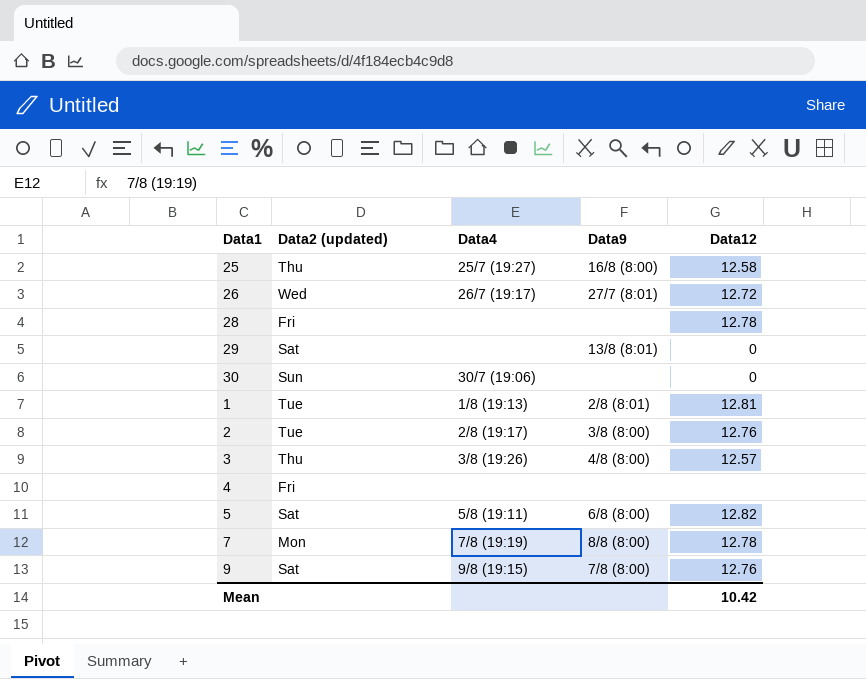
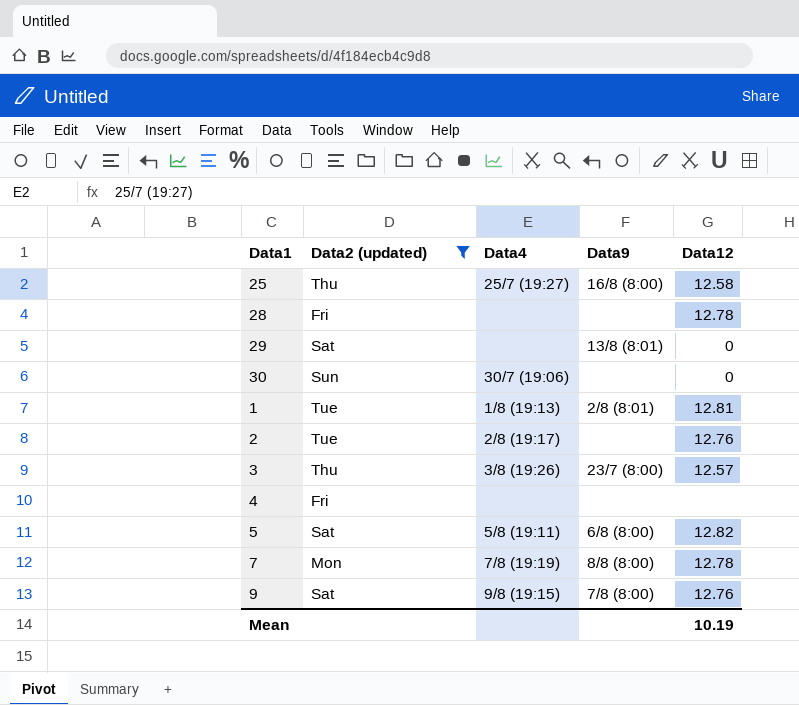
filter: none -> Data2 (updated) != Wed
2 | Data9: 3/8 (8:00) -> none
3 | Data9: 4/8 (8:00) -> 23/7 (8:00)
Mean | Data12: 10.42 -> 10.19

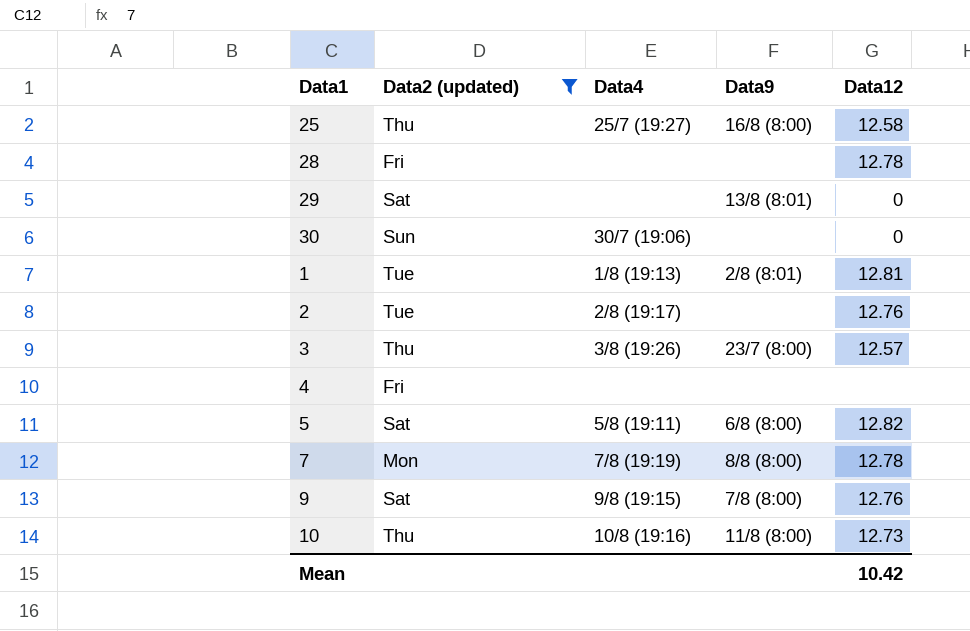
row 10: none -> Thu | 10/8 (19:16) | 11/8 (8:00) | 12.73
Mean | Data12: 10.19 -> 10.42

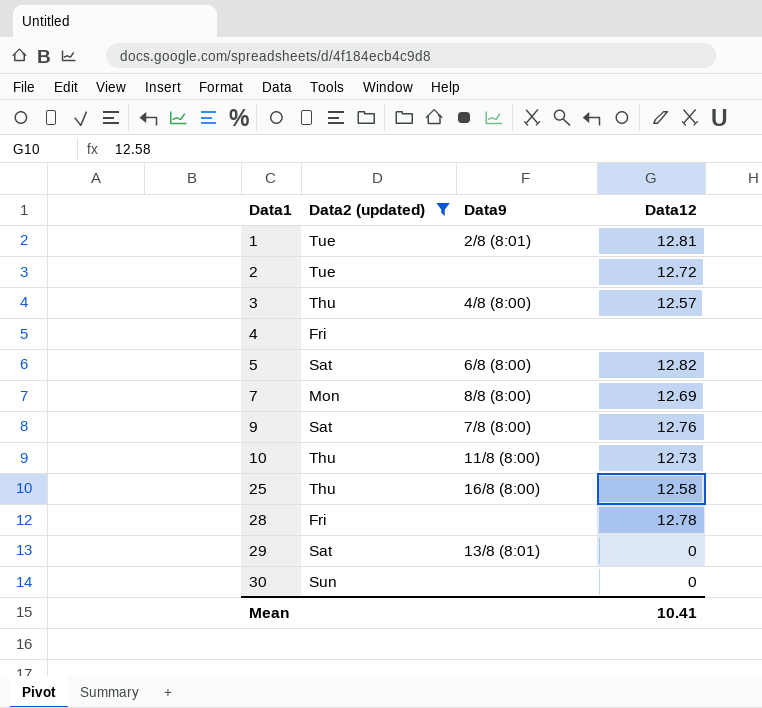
row order: none -> Data1 ascending
column Data4 | position: 3 -> none
2 | Data12: 12.76 -> 12.72
3 | Data9: 23/7 (8:00) -> 4/8 (8:00)
7 | Data12: 12.78 -> 12.69
Mean | Data12: 10.42 -> 10.41

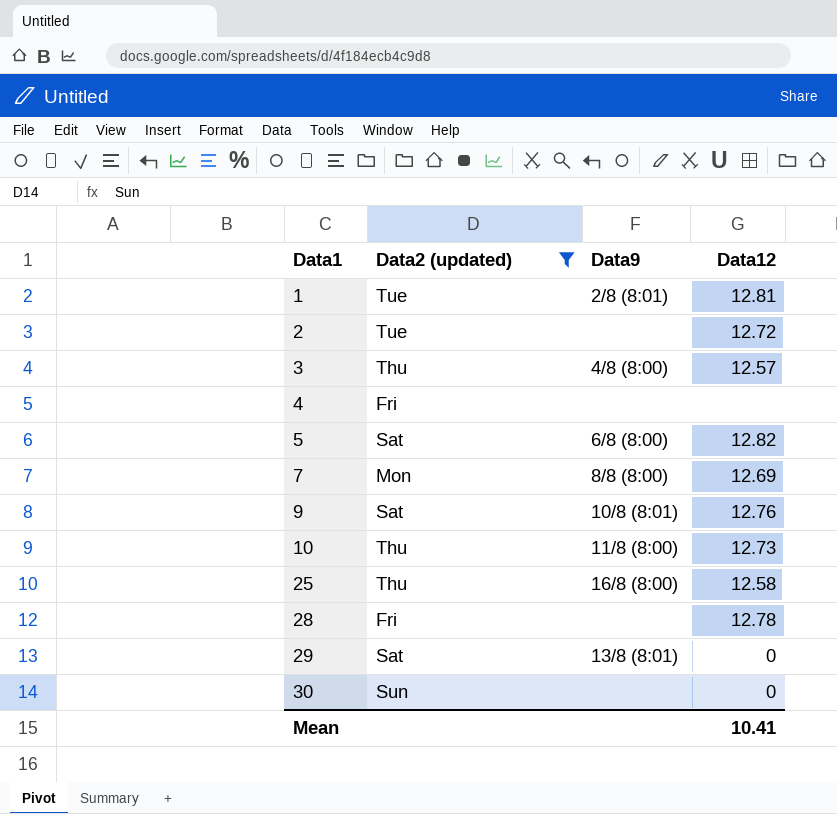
9 | Data9: 7/8 (8:00) -> 10/8 (8:01)

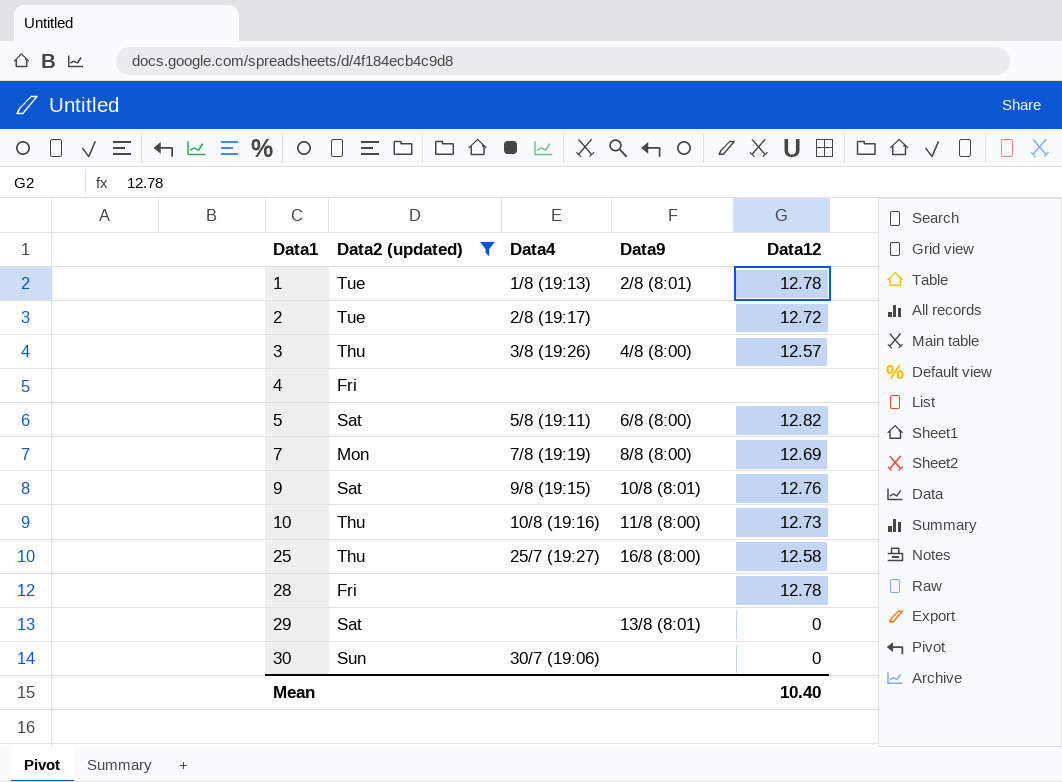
column Data4 | position: none -> 3
1 | Data12: 12.81 -> 12.78
Mean | Data12: 10.41 -> 10.40

